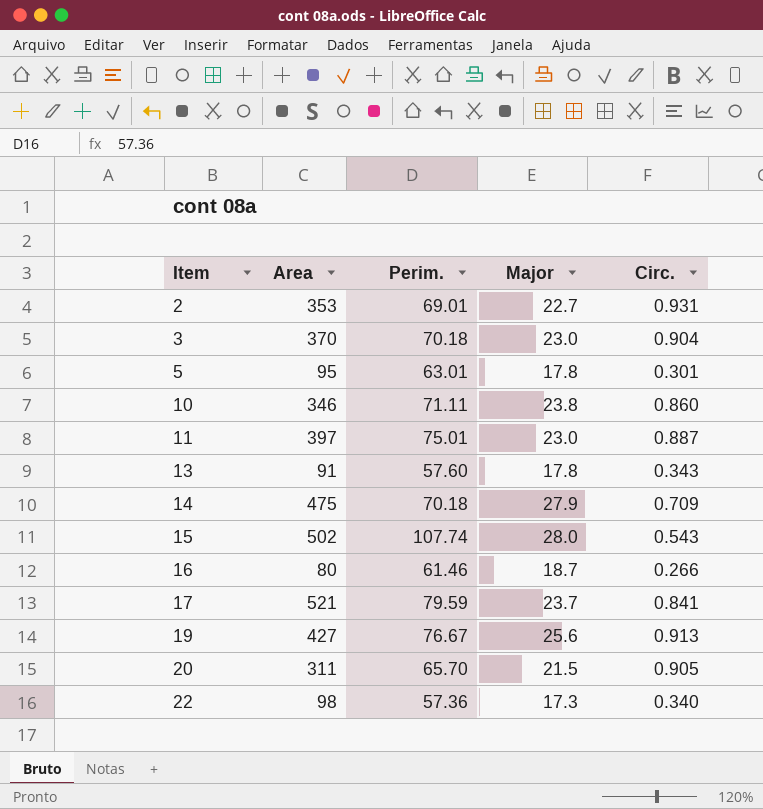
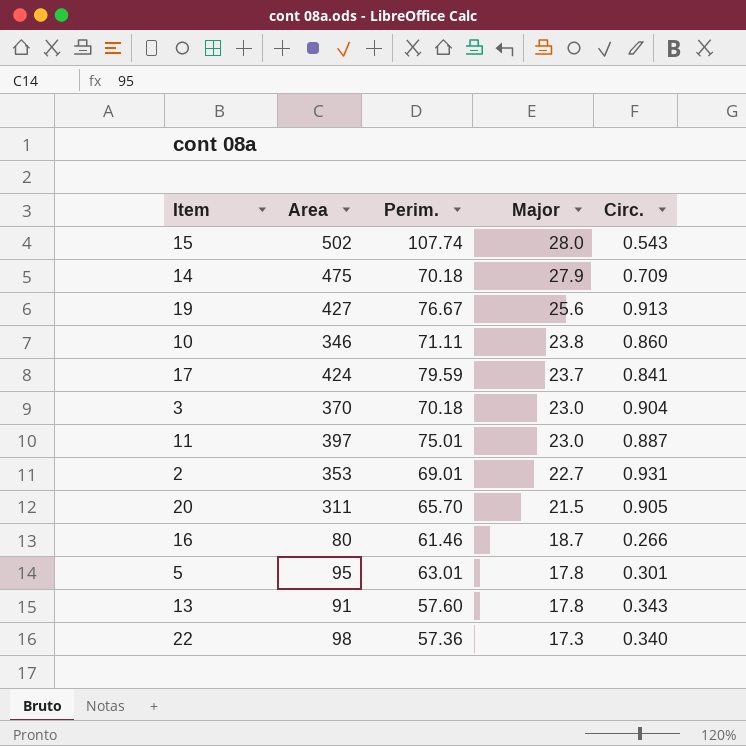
row order: Item ascending -> Major descending
17 | Area: 521 -> 424

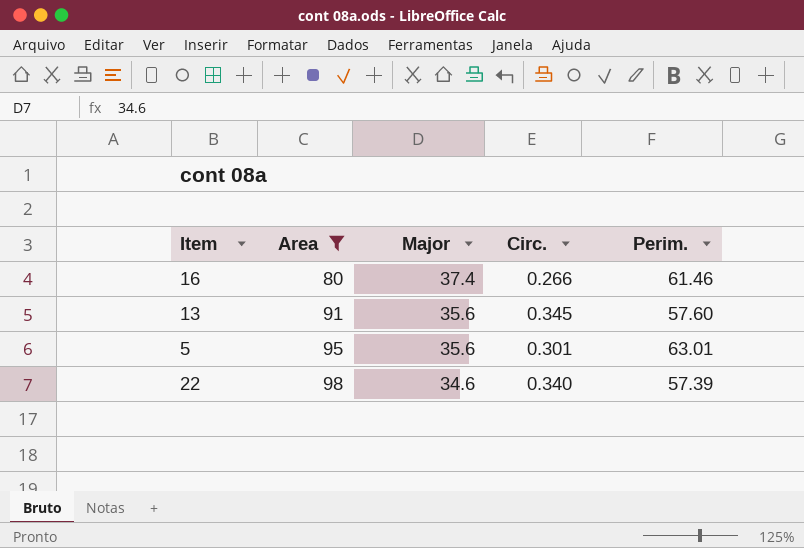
filter: none -> Area <= 98
row order: Major descending -> Area ascending
column Perim. | position: 3 -> 5
16 | Major: 18.7 -> 37.4
13 | Major: 17.8 -> 35.6
13 | Circ.: 0.343 -> 0.345
5 | Major: 17.8 -> 35.6
22 | Major: 17.3 -> 34.6
22 | Perim.: 57.36 -> 57.39

